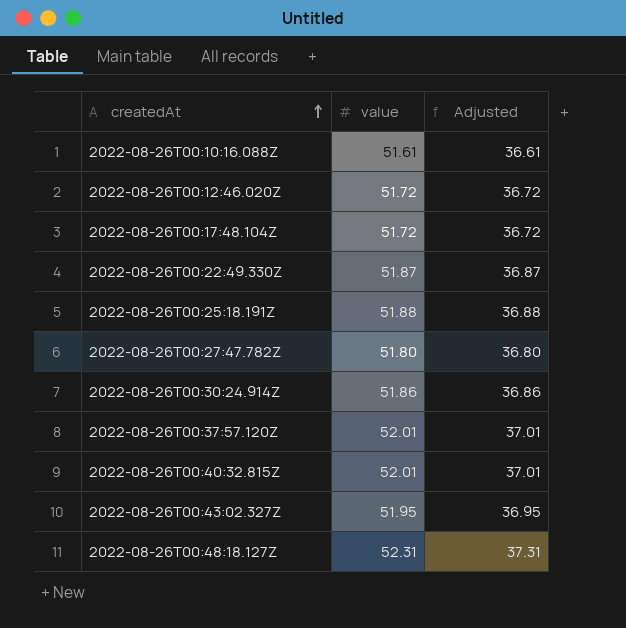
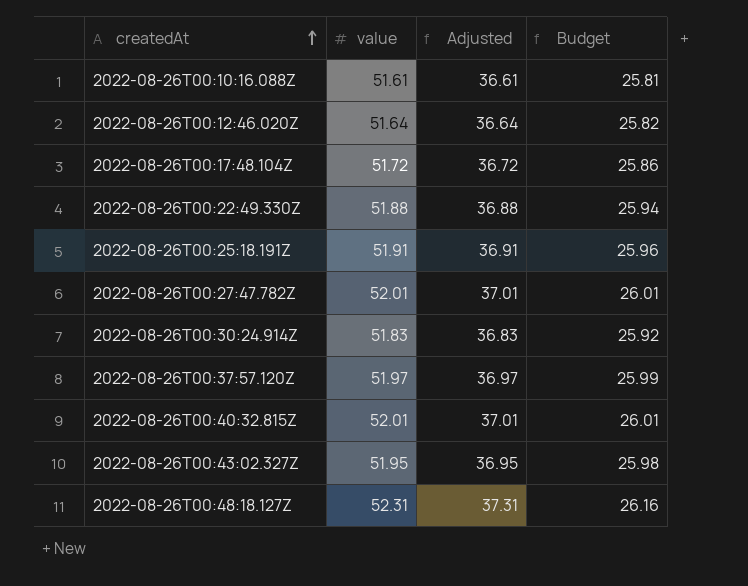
column Budget | formula: none -> [value] * 0.5
2022-08-26T00:12:46.020Z | value: 51.72 -> 51.64
2022-08-26T00:12:46.020Z | Adjusted: 36.72 -> 36.64
2022-08-26T00:22:49.330Z | value: 51.87 -> 51.88
2022-08-26T00:22:49.330Z | Adjusted: 36.87 -> 36.88
2022-08-26T00:25:18.191Z | value: 51.88 -> 51.91
2022-08-26T00:25:18.191Z | Adjusted: 36.88 -> 36.91
2022-08-26T00:27:47.782Z | value: 51.80 -> 52.01
2022-08-26T00:27:47.782Z | Adjusted: 36.80 -> 37.01
2022-08-26T00:30:24.914Z | value: 51.86 -> 51.83
2022-08-26T00:30:24.914Z | Adjusted: 36.86 -> 36.83
2022-08-26T00:37:57.120Z | value: 52.01 -> 51.97
2022-08-26T00:37:57.120Z | Adjusted: 37.01 -> 36.97

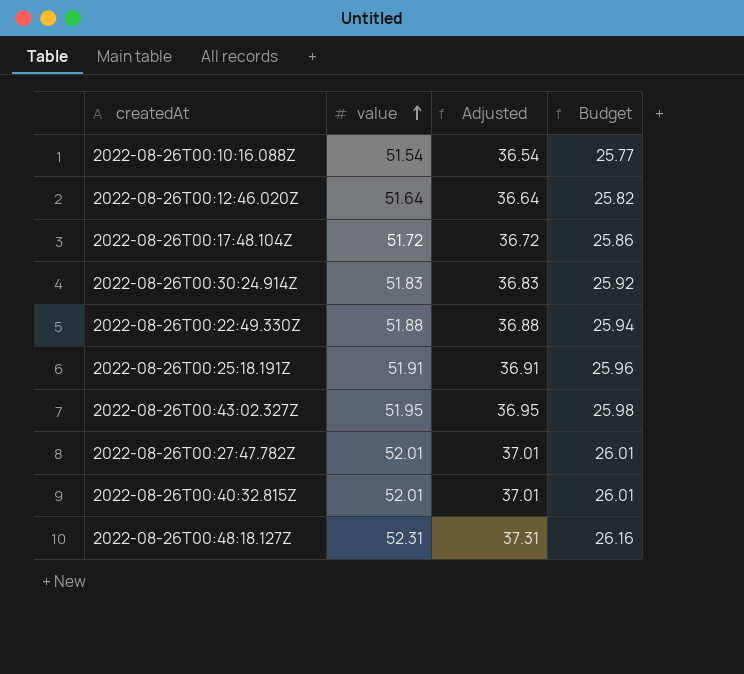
row order: createdAt ascending -> value ascending
row 2022-08-26T00:37:57.120Z: 51.97 | 36.97 | 25.99 -> none
2022-08-26T00:10:16.088Z | value: 51.61 -> 51.54
2022-08-26T00:10:16.088Z | Adjusted: 36.61 -> 36.54
2022-08-26T00:10:16.088Z | Budget: 25.81 -> 25.77

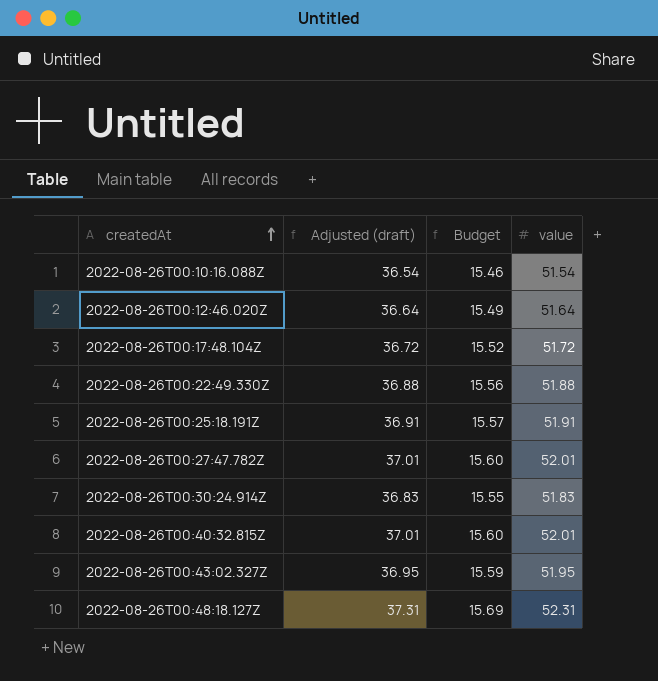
row order: value ascending -> createdAt ascending
column name: Adjusted -> Adjusted (draft)
column Budget | formula: [value] * 0.5 -> [value] * 0.3
column value | position: 2 -> 4

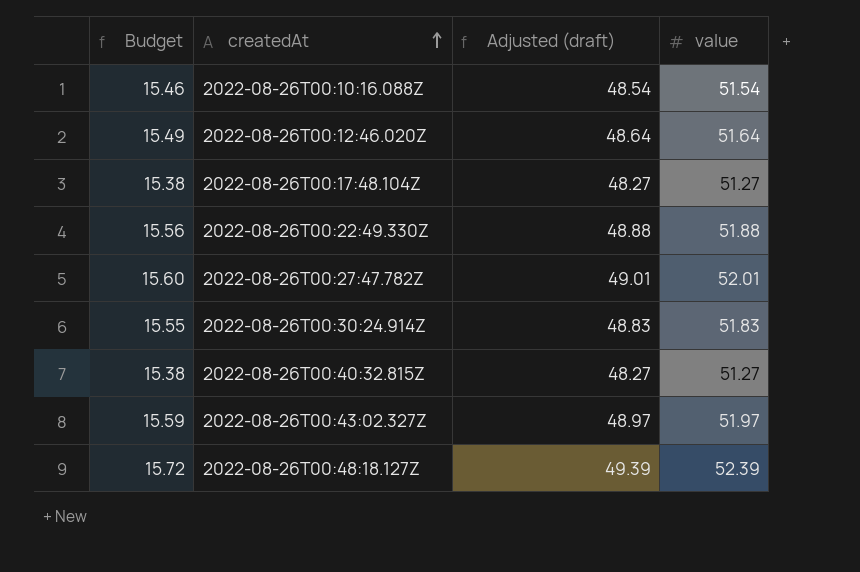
column Budget | position: 3 -> 1
column Adjusted (draft) | formula: [value] - 15 -> [value] - 3
row 2022-08-26T00:25:18.191Z: 36.91 | 15.57 | 51.91 -> none
2022-08-26T00:17:48.104Z | Budget: 15.52 -> 15.38
2022-08-26T00:17:48.104Z | value: 51.72 -> 51.27
2022-08-26T00:40:32.815Z | Budget: 15.60 -> 15.38
2022-08-26T00:40:32.815Z | value: 52.01 -> 51.27
2022-08-26T00:43:02.327Z | value: 51.95 -> 51.97
2022-08-26T00:48:18.127Z | Budget: 15.69 -> 15.72
2022-08-26T00:48:18.127Z | value: 52.31 -> 52.39

